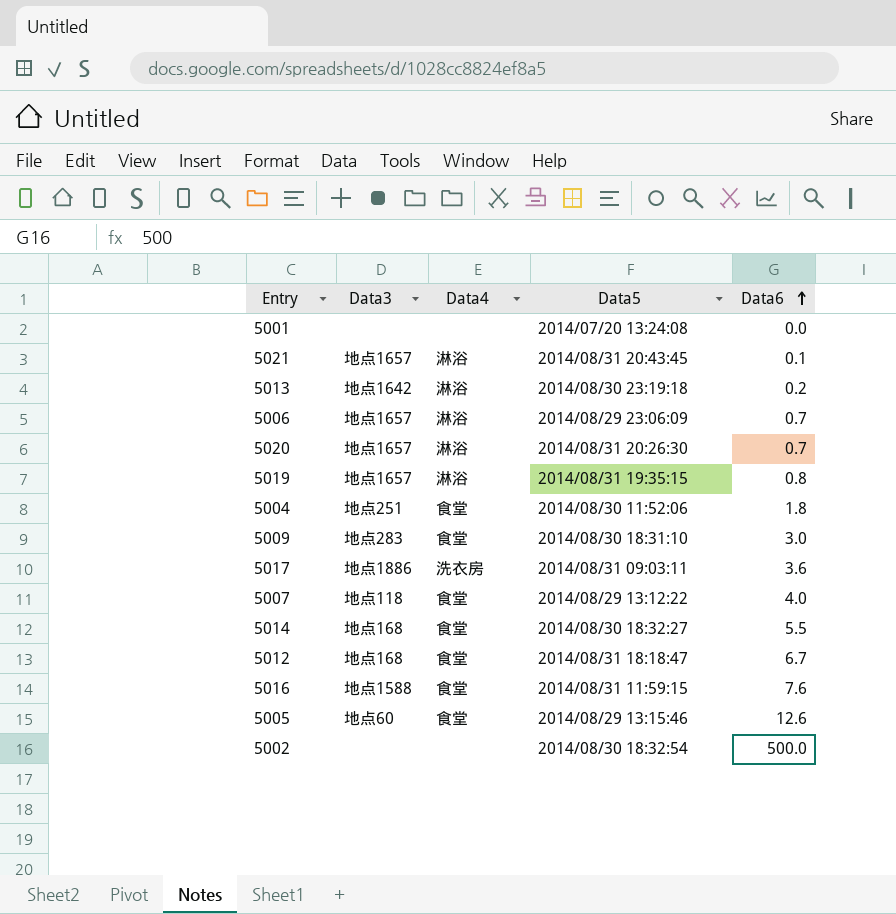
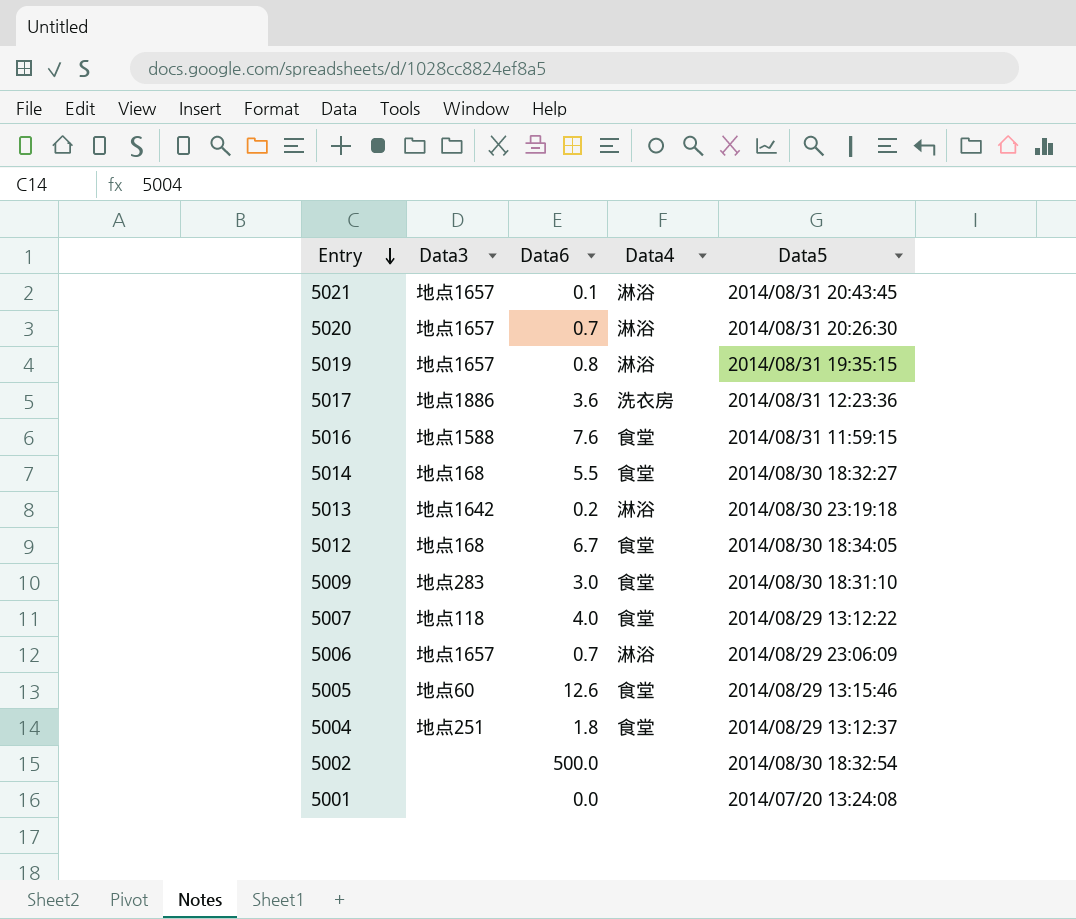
row order: Data6 ascending -> Entry descending
column Data6 | position: 5 -> 3
5017 | Data5: 2014/08/31 09:03:11 -> 2014/08/31 12:23:36
5012 | Data5: 2014/08/31 18:18:47 -> 2014/08/30 18:34:05
5004 | Data5: 2014/08/30 11:52:06 -> 2014/08/29 13:12:37

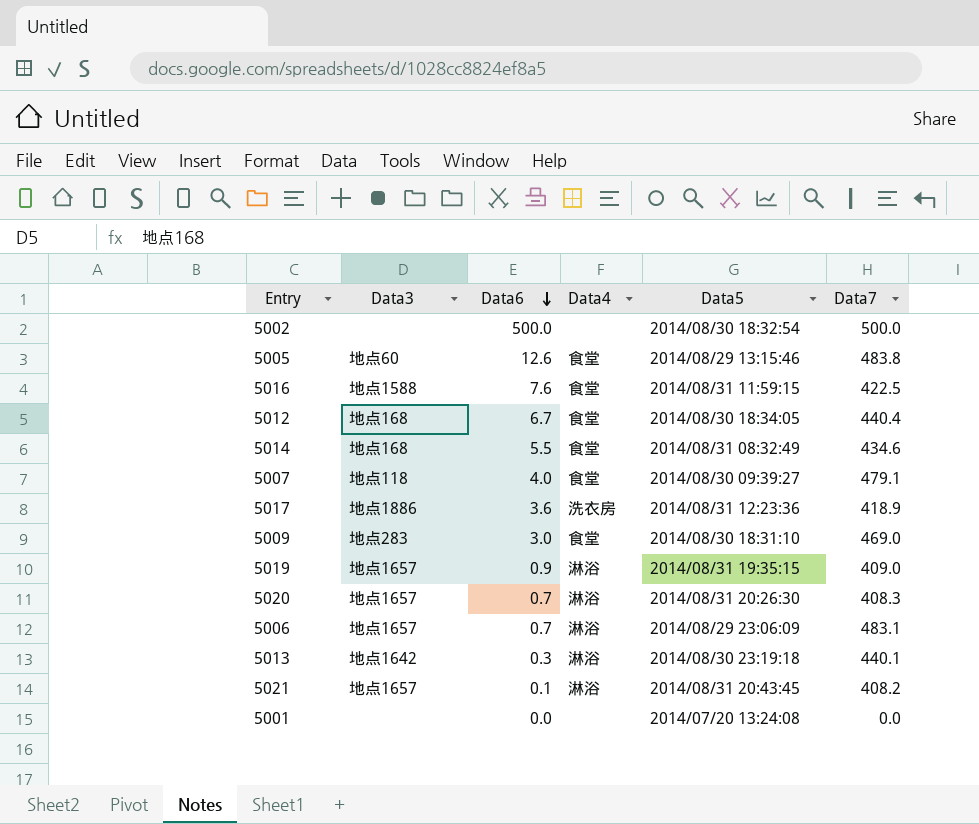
row order: Entry descending -> Data6 descending
column Data7 | position: none -> 6
row 5004: 地点251 | 1.8 | 食堂 | 2014/08/29 13:12:37 -> none
5014 | Data5: 2014/08/30 18:32:27 -> 2014/08/31 08:32:49
5007 | Data5: 2014/08/29 13:12:22 -> 2014/08/30 09:39:27
5019 | Data6: 0.8 -> 0.9
5013 | Data6: 0.2 -> 0.3

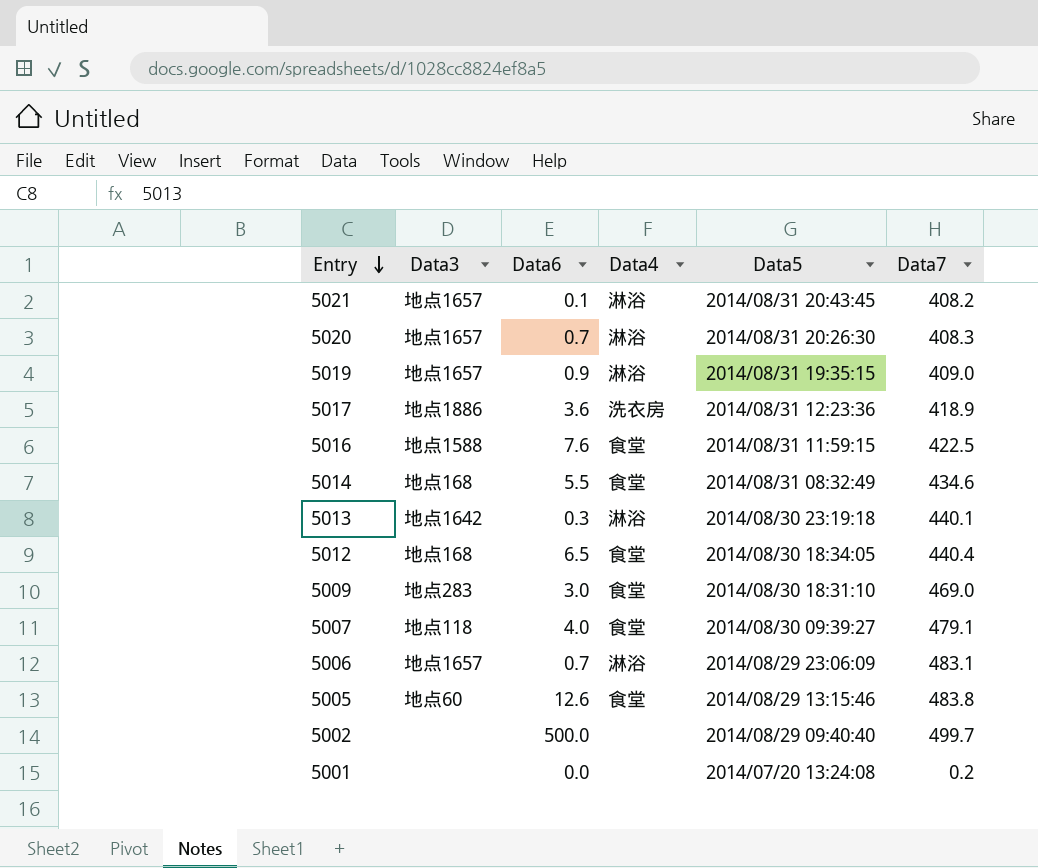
row order: Data6 descending -> Entry descending
5012 | Data6: 6.7 -> 6.5
5002 | Data5: 2014/08/30 18:32:54 -> 2014/08/29 09:40:40
5002 | Data7: 500.0 -> 499.7
5001 | Data7: 0.0 -> 0.2

